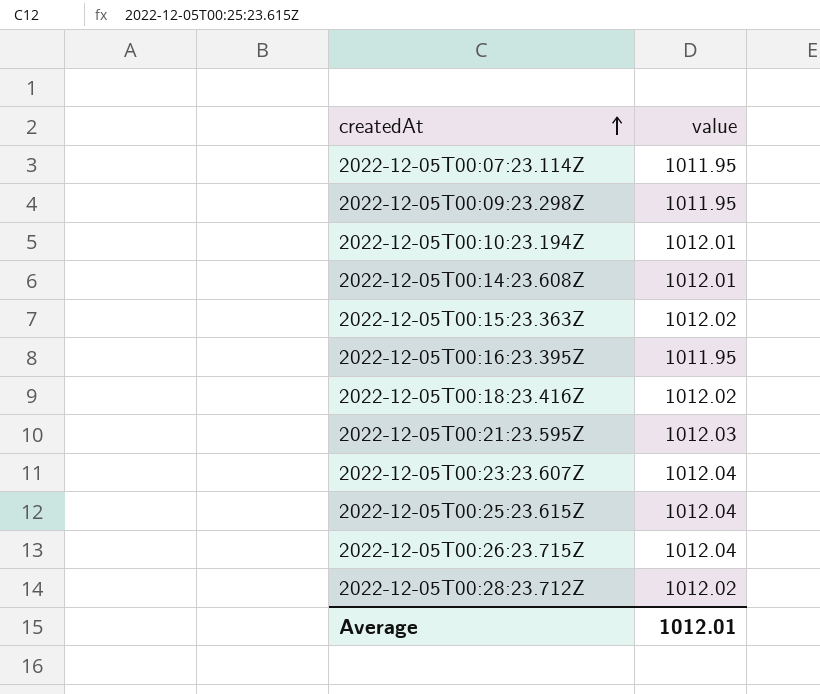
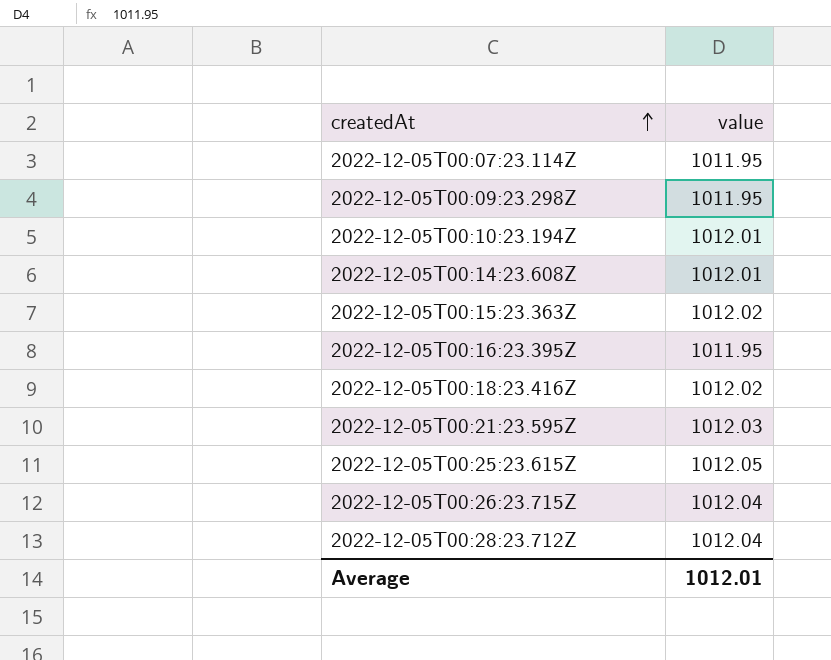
row 2022-12-05T00:23:23.607Z: 1012.04 -> none
2022-12-05T00:25:23.615Z | value: 1012.04 -> 1012.05
2022-12-05T00:28:23.712Z | value: 1012.02 -> 1012.04

